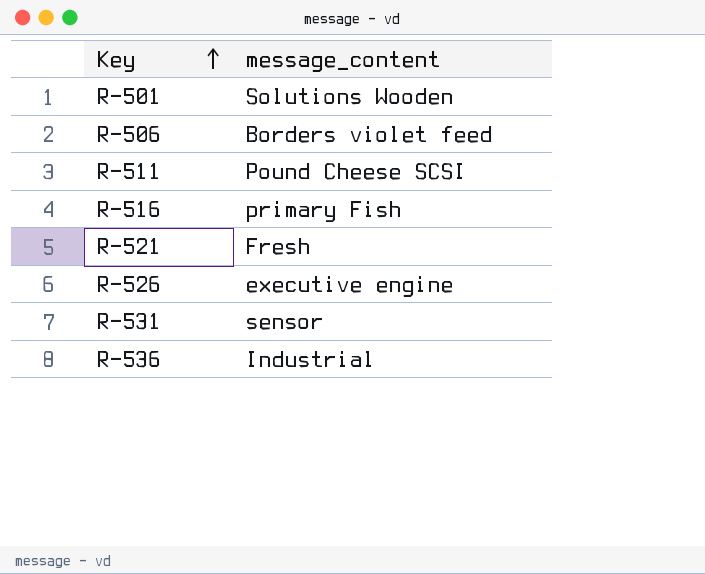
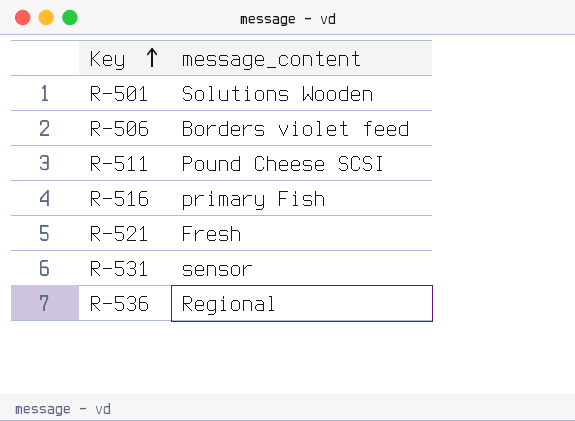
row R-526: executive engine -> none
R-536 | message_content: Industrial -> Regional

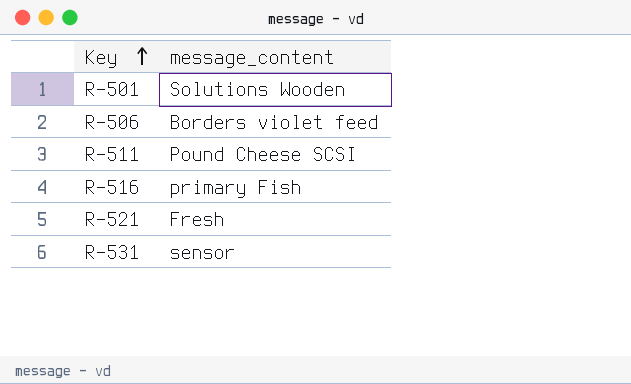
row R-536: Regional -> none

